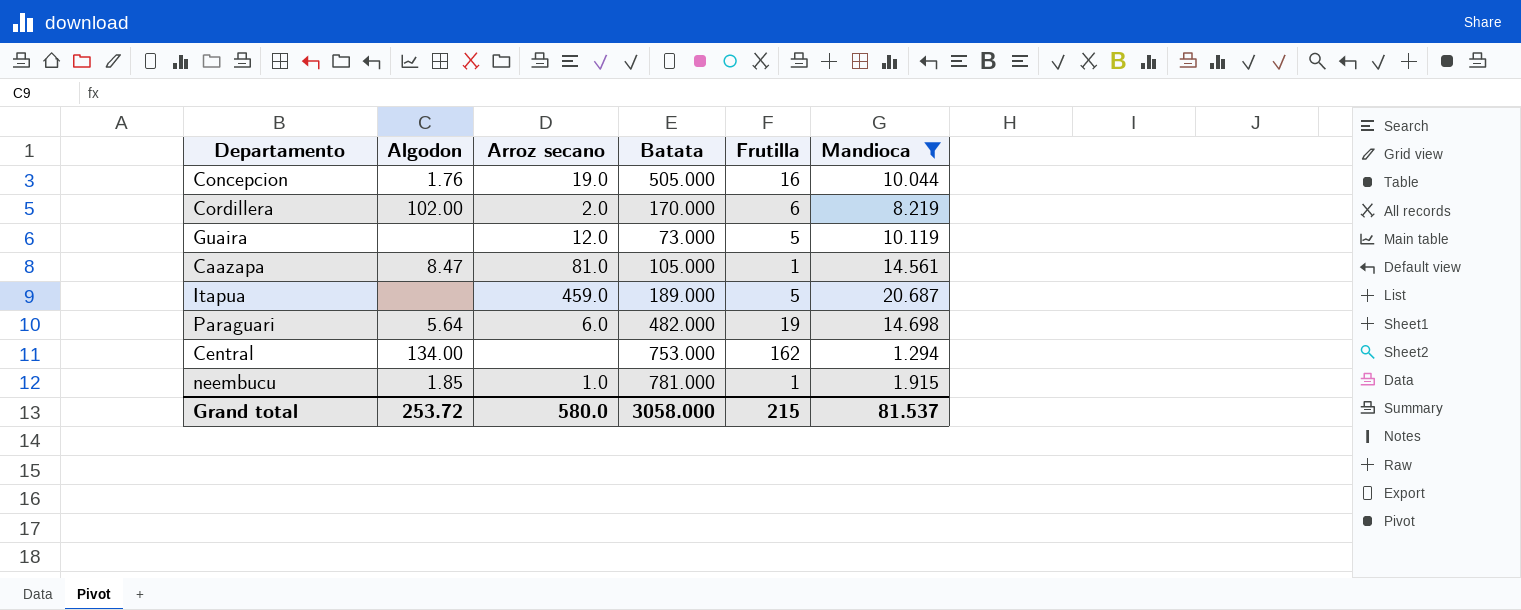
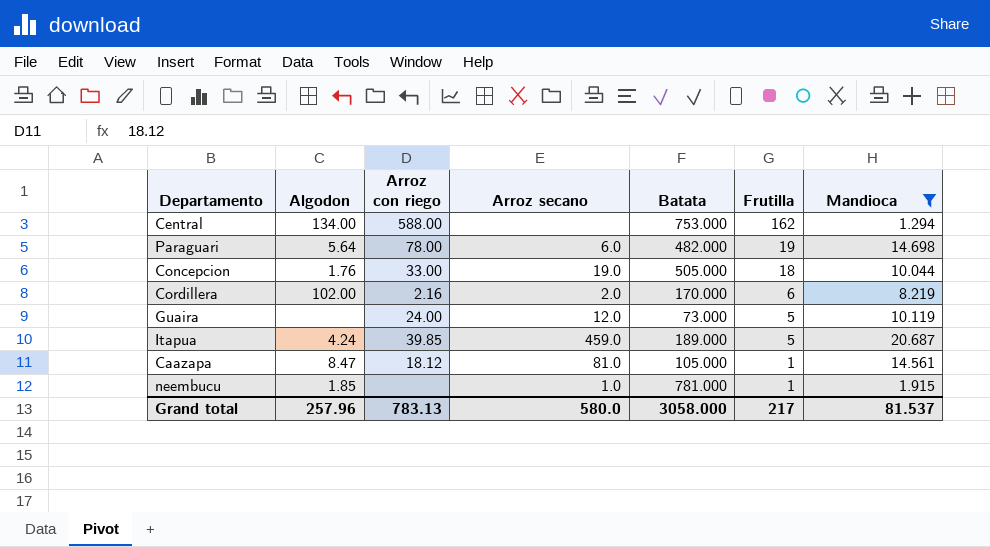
row order: none -> Frutilla descending
column Arroz con riego | position: none -> 3
Concepcion | Frutilla: 16 -> 18
Itapua | Algodon: none -> 4.24
Grand total | Algodon: 253.72 -> 257.96
Grand total | Frutilla: 215 -> 217

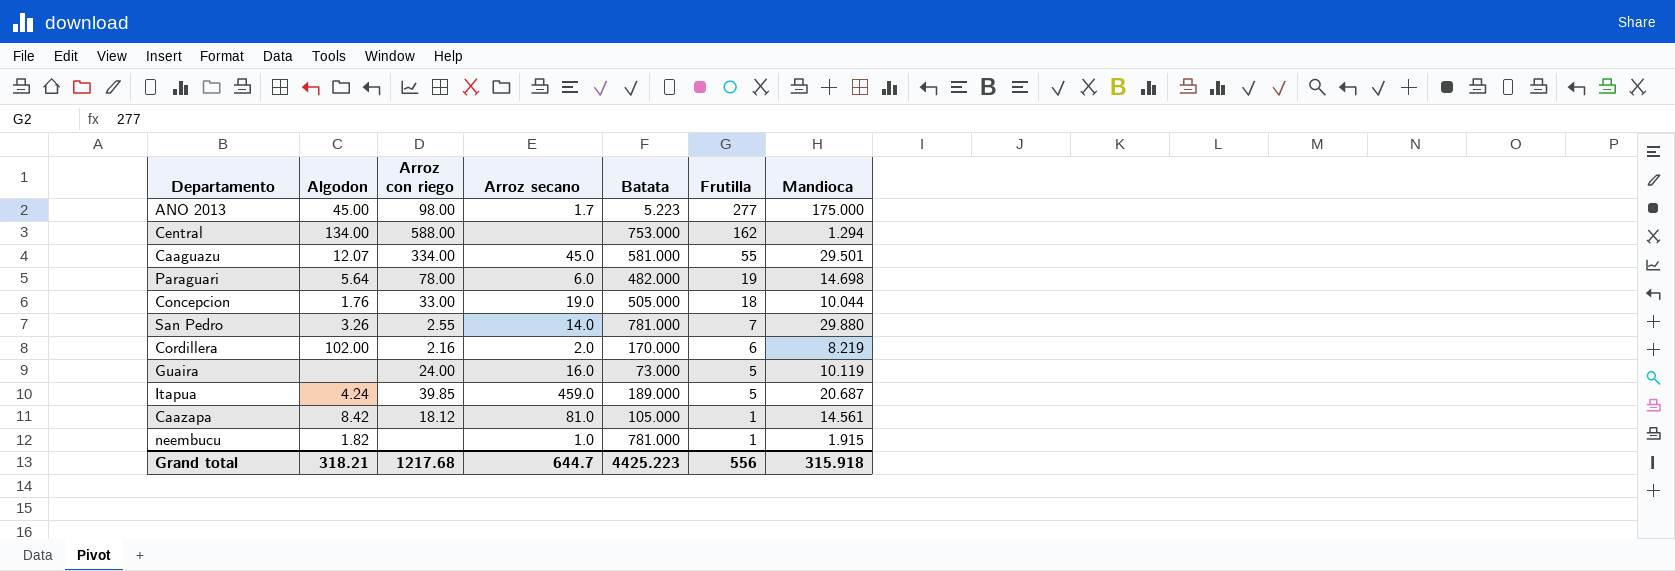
filter: Mandioca <= 20.687 -> none
Guaira | Arroz secano: 12.0 -> 16.0
Caazapa | Algodon: 8.47 -> 8.42
neembucu | Algodon: 1.85 -> 1.82
Grand total | Algodon: 257.96 -> 318.21
Grand total | Arroz con riego: 783.13 -> 1217.68
Grand total | Arroz secano: 580.0 -> 644.7
Grand total | Batata: 3058.000 -> 4425.223
Grand total | Frutilla: 217 -> 556
Grand total | Mandioca: 81.537 -> 315.918

